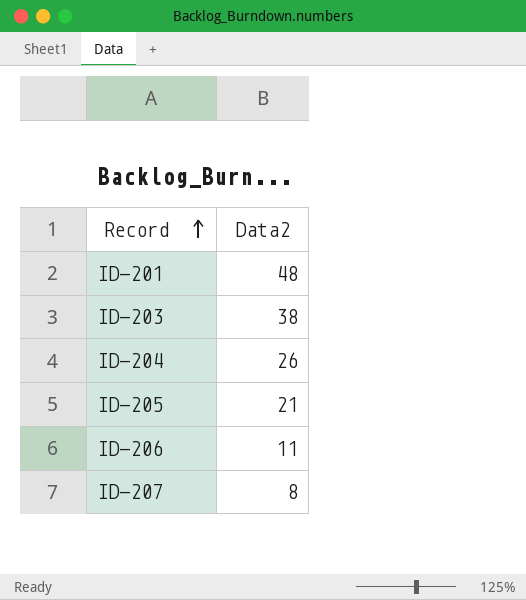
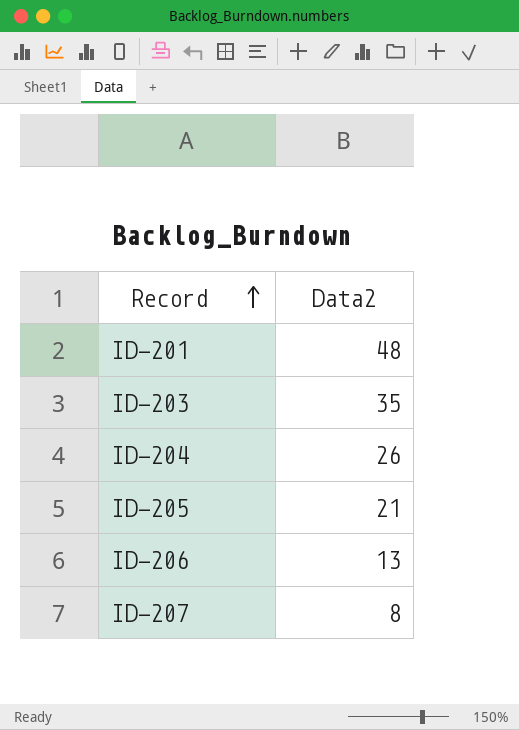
ID-203 | Data2: 38 -> 35
ID-206 | Data2: 11 -> 13

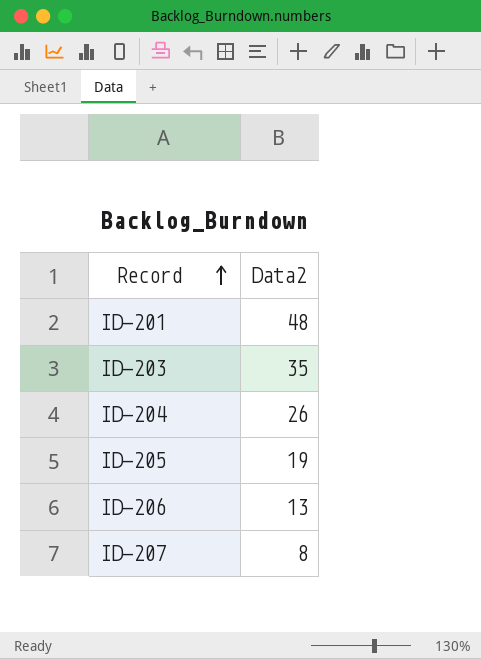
ID-205 | Data2: 21 -> 19

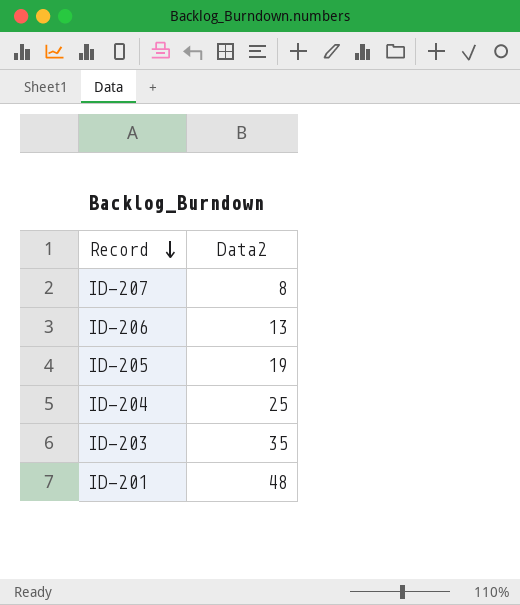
row order: Record ascending -> Record descending
ID-204 | Data2: 26 -> 25

